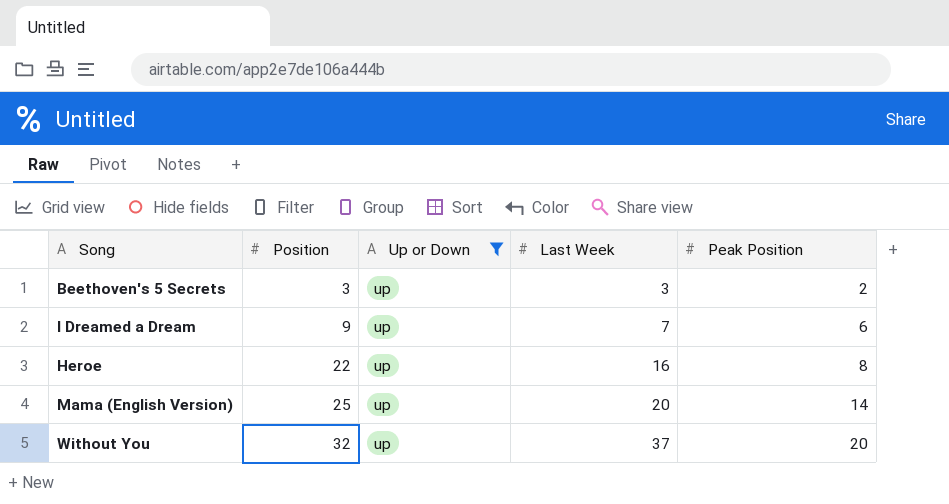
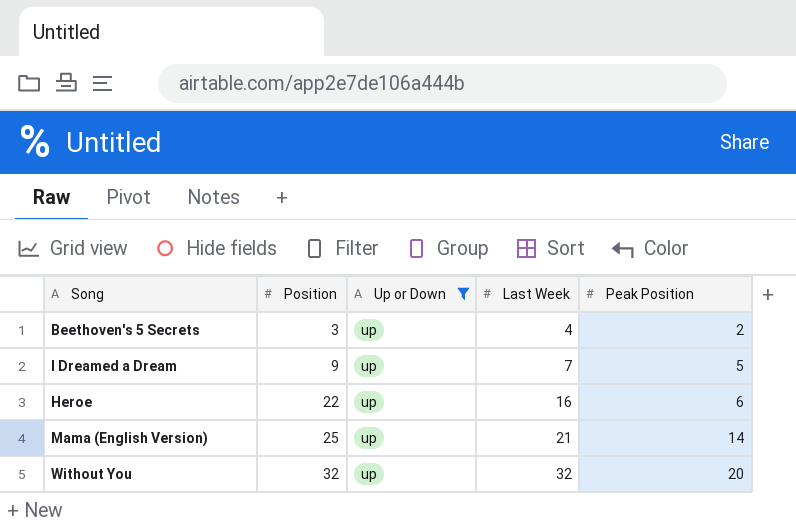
Beethoven's 5 Secrets | Last Week: 3 -> 4
I Dreamed a Dream | Peak Position: 6 -> 5
Heroe | Peak Position: 8 -> 6
Mama (English Version) | Last Week: 20 -> 21
Without You | Last Week: 37 -> 32

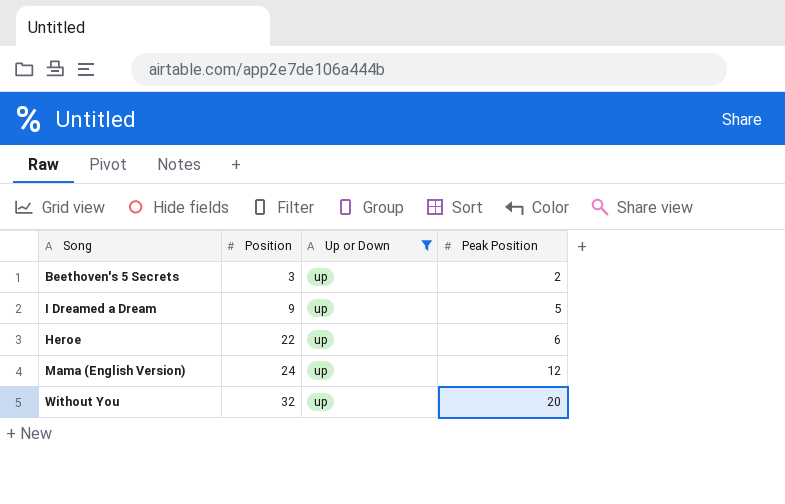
column Last Week | position: 4 -> none
Mama (English Version) | Position: 25 -> 24
Mama (English Version) | Peak Position: 14 -> 12

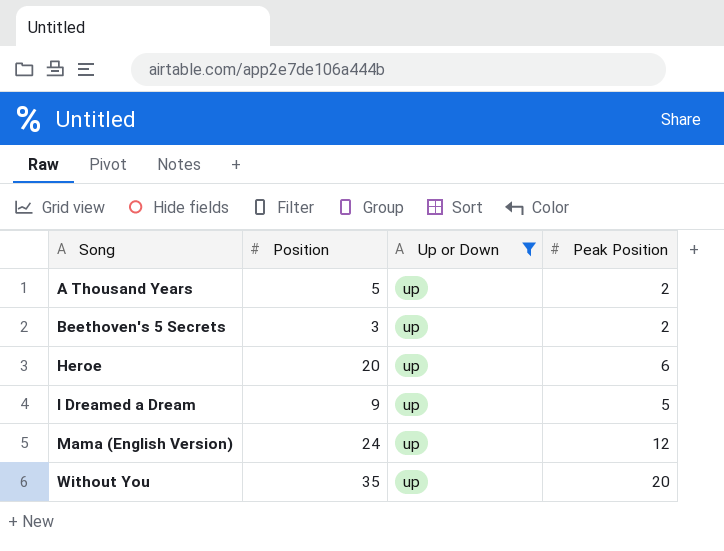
row order: Position ascending -> Song ascending
row A Thousand Years: none -> 5 | up | 2
Heroe | Position: 22 -> 20
Without You | Position: 32 -> 35

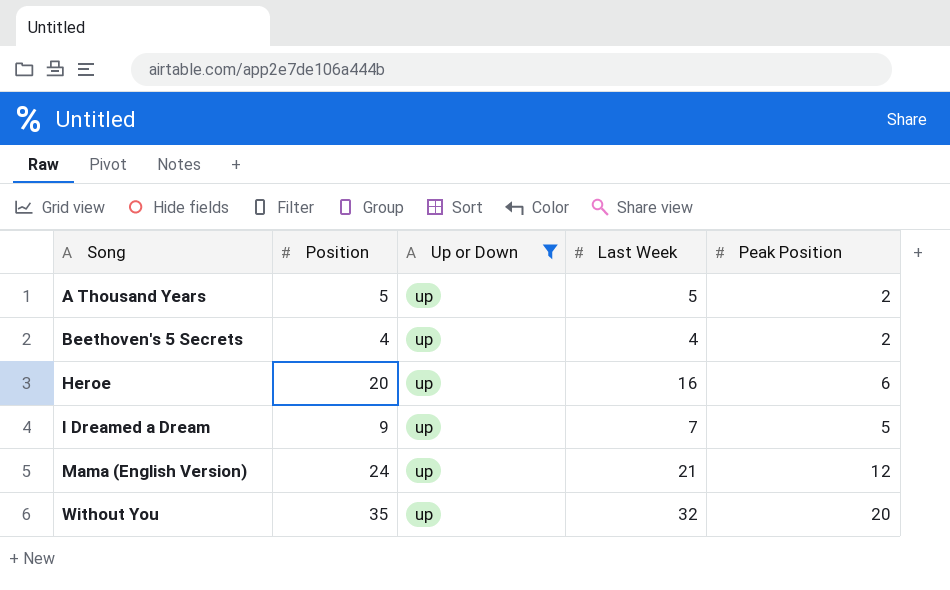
column Last Week | position: none -> 4
Beethoven's 5 Secrets | Position: 3 -> 4

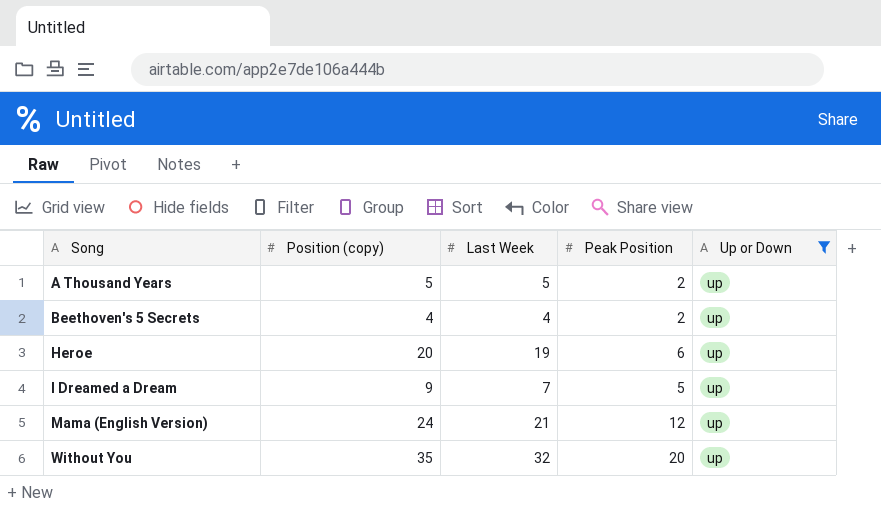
column name: Position -> Position (copy)
column Up or Down | position: 3 -> 5
Heroe | Last Week: 16 -> 19

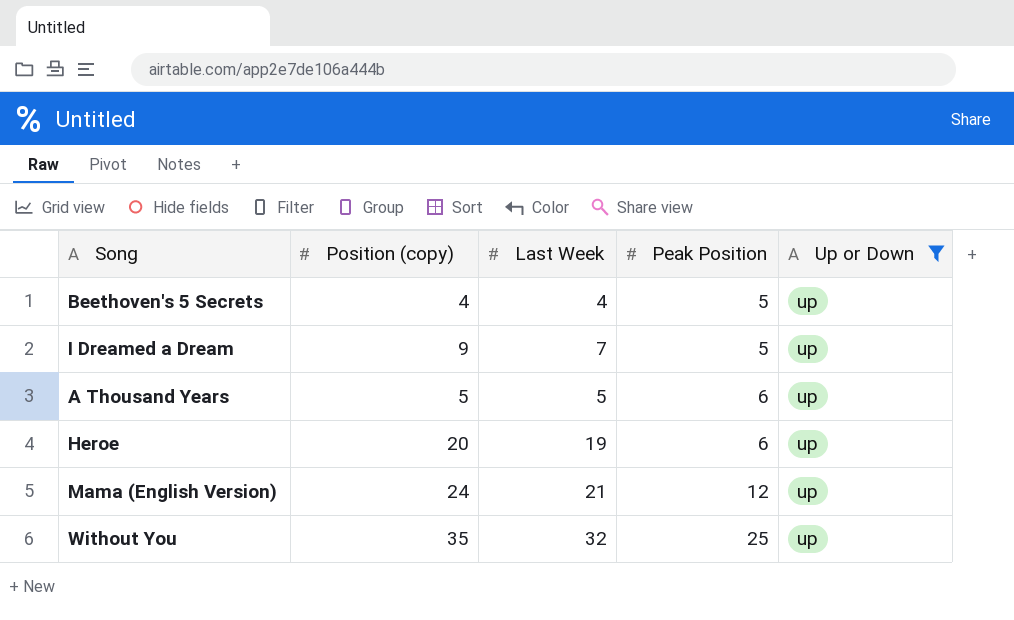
row order: Song ascending -> Peak Position ascending
Beethoven's 5 Secrets | Peak Position: 2 -> 5
A Thousand Years | Peak Position: 2 -> 6
Without You | Peak Position: 20 -> 25

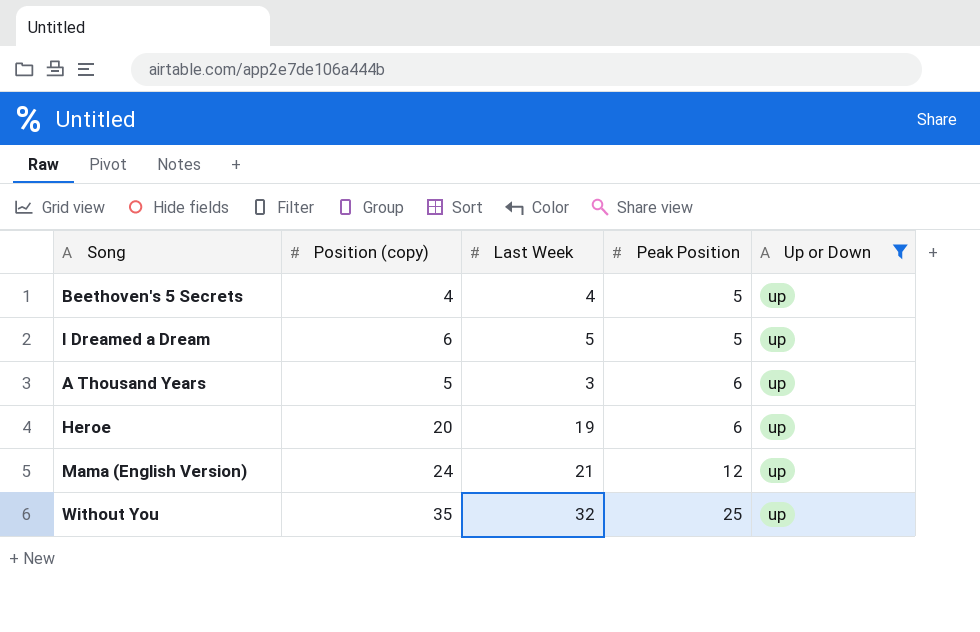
I Dreamed a Dream | Position (copy): 9 -> 6
I Dreamed a Dream | Last Week: 7 -> 5
A Thousand Years | Last Week: 5 -> 3

